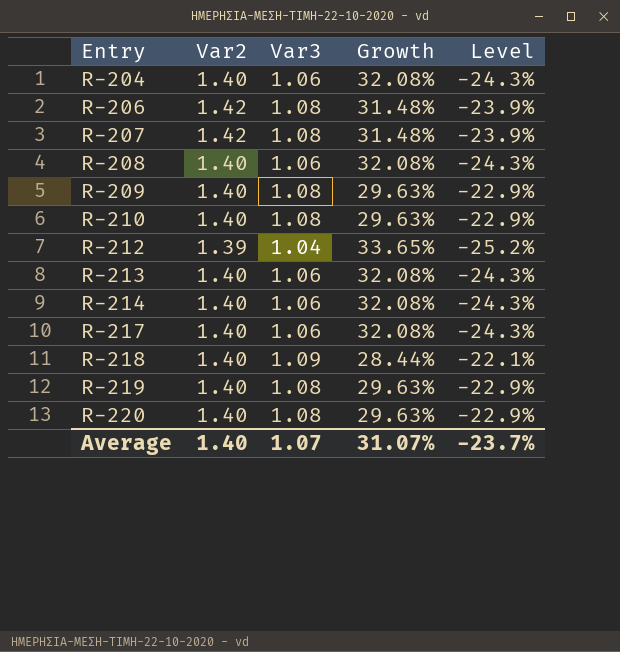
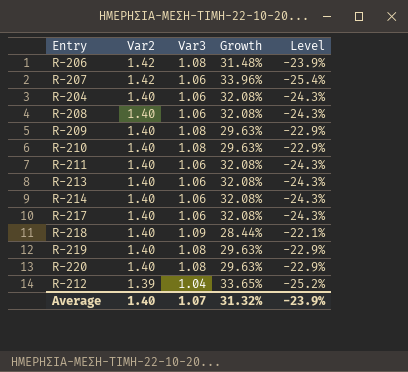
row order: Entry ascending -> Var2 descending
R-207 | Var3: 1.08 -> 1.06
R-207 | Growth: 31.48% -> 33.96%
R-207 | Level: -23.9% -> -25.4%
row R-211: none -> 1.40 | 1.06 | 32.08% | -24.3%
Average | Growth: 31.07% -> 31.32%
Average | Level: -23.7% -> -23.9%

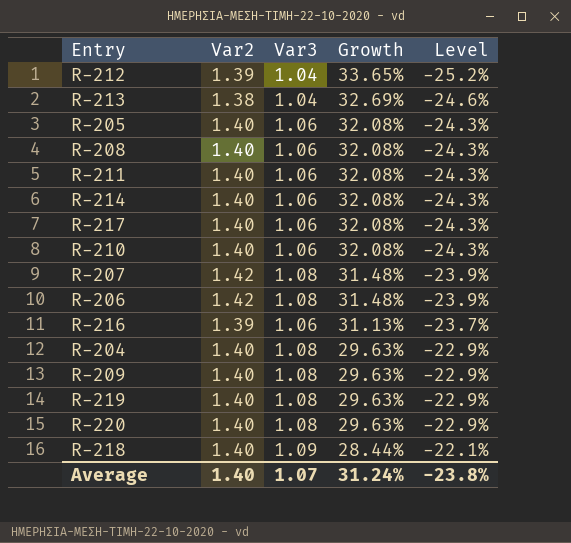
row order: Var2 descending -> Growth descending
R-213 | Var2: 1.40 -> 1.38
R-213 | Var3: 1.06 -> 1.04
R-213 | Growth: 32.08% -> 32.69%
R-213 | Level: -24.3% -> -24.6%
row R-205: none -> 1.40 | 1.06 | 32.08% | -24.3%
R-210 | Var3: 1.08 -> 1.06
R-210 | Growth: 29.63% -> 32.08%
R-210 | Level: -22.9% -> -24.3%
R-207 | Var3: 1.06 -> 1.08
R-207 | Growth: 33.96% -> 31.48%
R-207 | Level: -25.4% -> -23.9%
row R-216: none -> 1.39 | 1.06 | 31.13% | -23.7%
R-204 | Var3: 1.06 -> 1.08
R-204 | Growth: 32.08% -> 29.63%
R-204 | Level: -24.3% -> -22.9%
Average | Growth: 31.32% -> 31.24%
Average | Level: -23.9% -> -23.8%

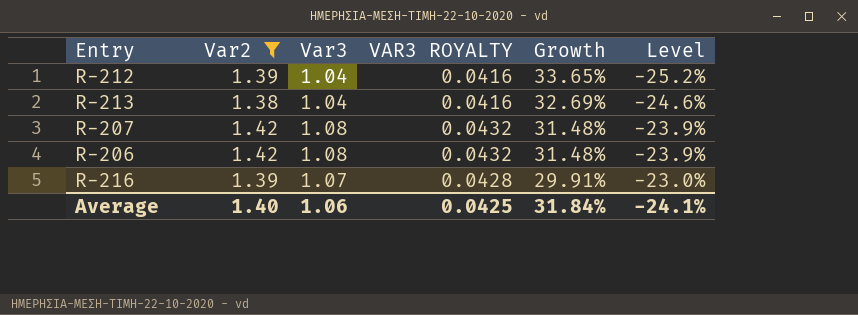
filter: none -> Var2 != 1.40
column VAR3 ROYALTY | formula: none -> [Var3] * 0.04
R-216 | Var3: 1.06 -> 1.07
R-216 | Growth: 31.13% -> 29.91%
R-216 | Level: -23.7% -> -23.0%
Average | Var3: 1.07 -> 1.06
Average | Growth: 31.24% -> 31.84%
Average | Level: -23.8% -> -24.1%

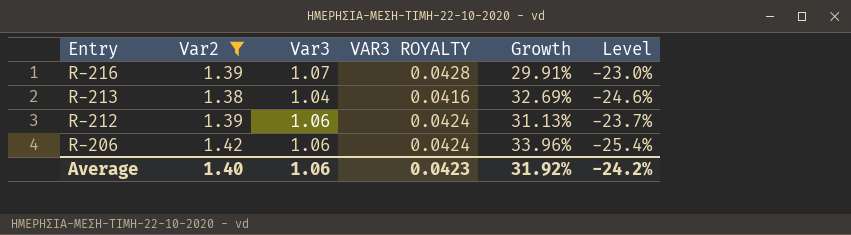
row order: Growth descending -> Entry descending
row R-207: 1.42 | 1.08 | 0.0432 | 31.48% | -23.9% -> none
R-212 | Var3: 1.04 -> 1.06
R-212 | VAR3 ROYALTY: 0.0416 -> 0.0424
R-212 | Growth: 33.65% -> 31.13%
R-212 | Level: -25.2% -> -23.7%
R-206 | Var3: 1.08 -> 1.06
R-206 | VAR3 ROYALTY: 0.0432 -> 0.0424
R-206 | Growth: 31.48% -> 33.96%
R-206 | Level: -23.9% -> -25.4%
Average | VAR3 ROYALTY: 0.0425 -> 0.0423
Average | Growth: 31.84% -> 31.92%
Average | Level: -24.1% -> -24.2%

